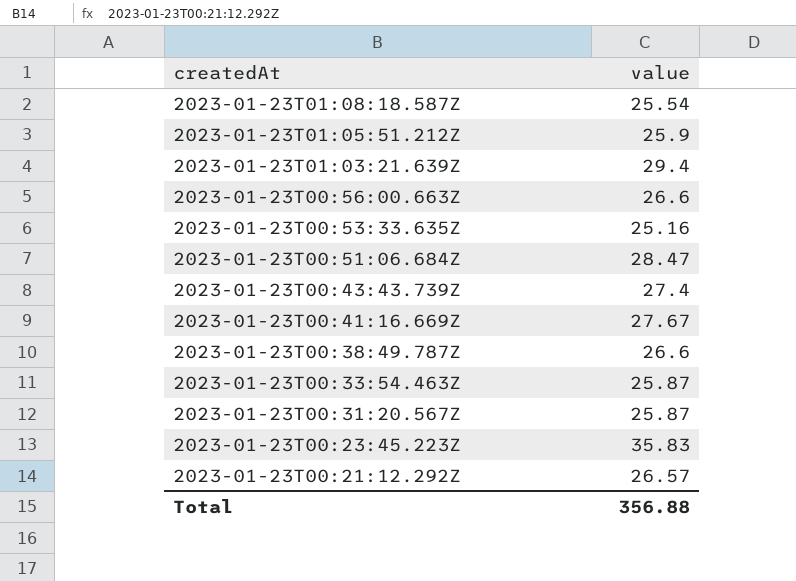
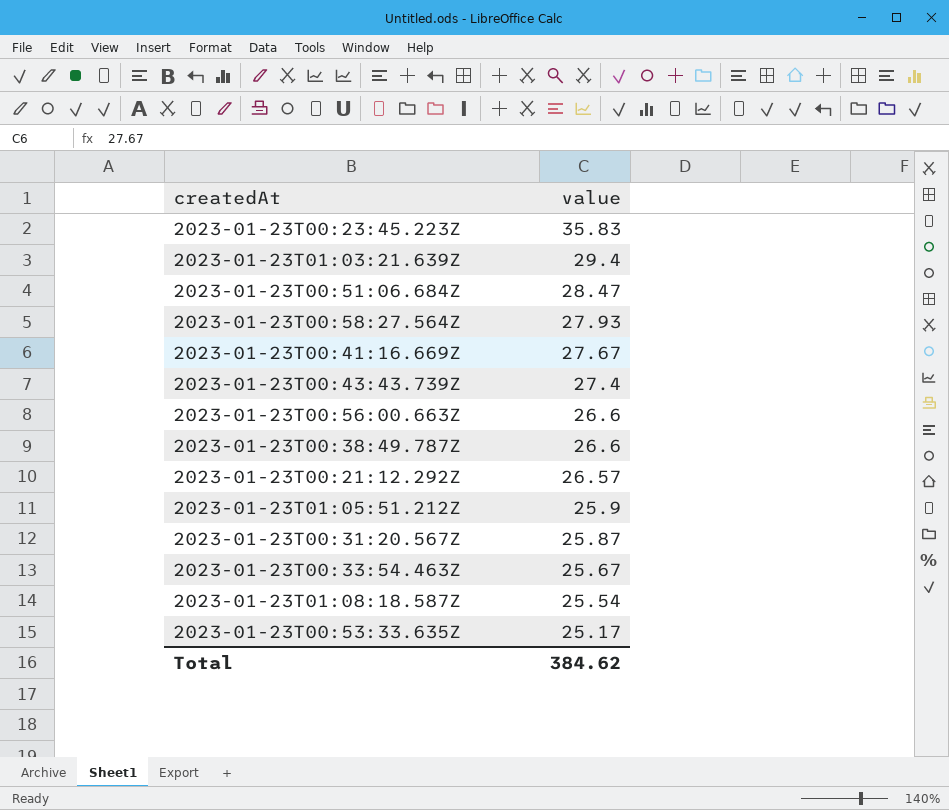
row order: createdAt descending -> value descending
row 2023-01-23T00:58:27.564Z: none -> 27.93
2023-01-23T00:33:54.463Z | value: 25.87 -> 25.67
2023-01-23T00:53:33.635Z | value: 25.16 -> 25.17
Total | value: 356.88 -> 384.62

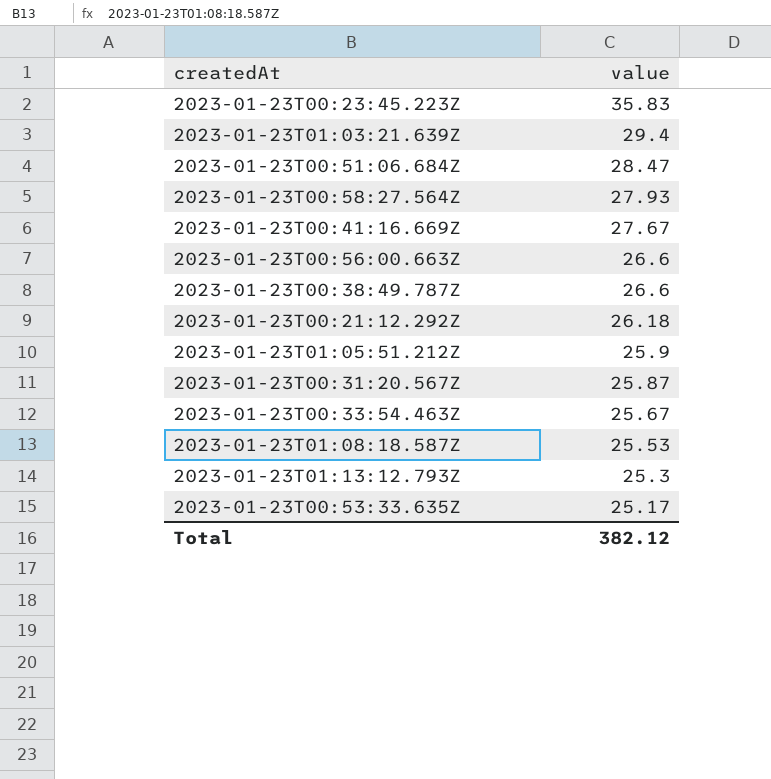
row 2023-01-23T00:43:43.739Z: 27.4 -> none
2023-01-23T00:21:12.292Z | value: 26.57 -> 26.18
2023-01-23T01:08:18.587Z | value: 25.54 -> 25.53
row 2023-01-23T01:13:12.793Z: none -> 25.3
Total | value: 384.62 -> 382.12

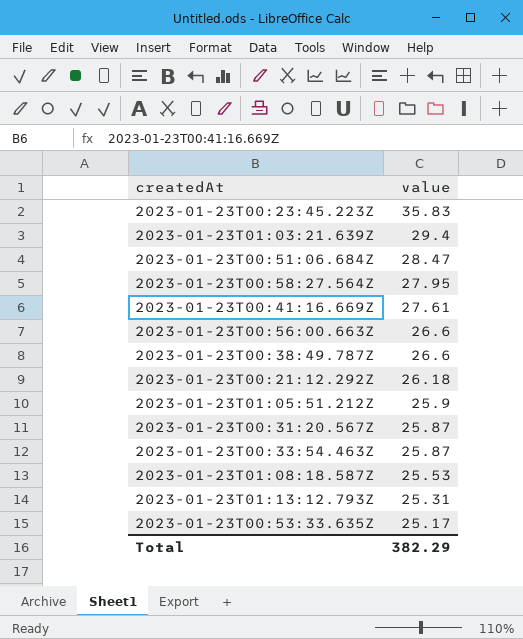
2023-01-23T00:58:27.564Z | value: 27.93 -> 27.95
2023-01-23T00:41:16.669Z | value: 27.67 -> 27.61
2023-01-23T00:33:54.463Z | value: 25.67 -> 25.87
2023-01-23T01:13:12.793Z | value: 25.3 -> 25.31
Total | value: 382.12 -> 382.29

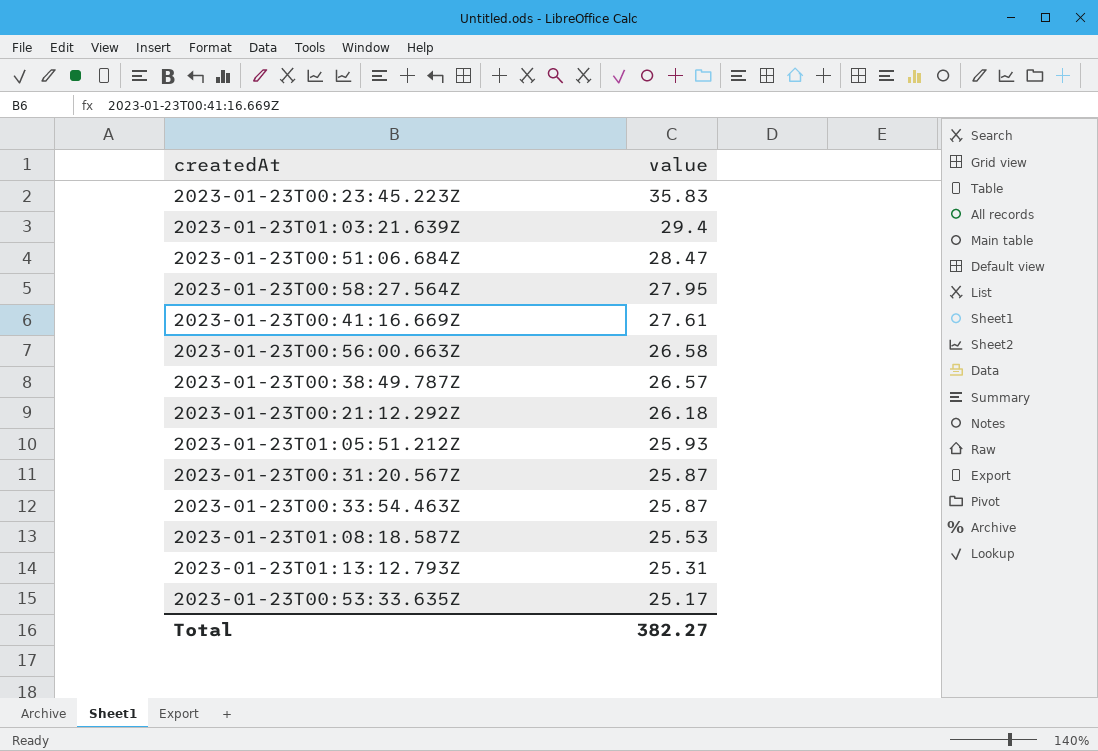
2023-01-23T00:56:00.663Z | value: 26.6 -> 26.58
2023-01-23T00:38:49.787Z | value: 26.6 -> 26.57
2023-01-23T01:05:51.212Z | value: 25.9 -> 25.93
Total | value: 382.29 -> 382.27

